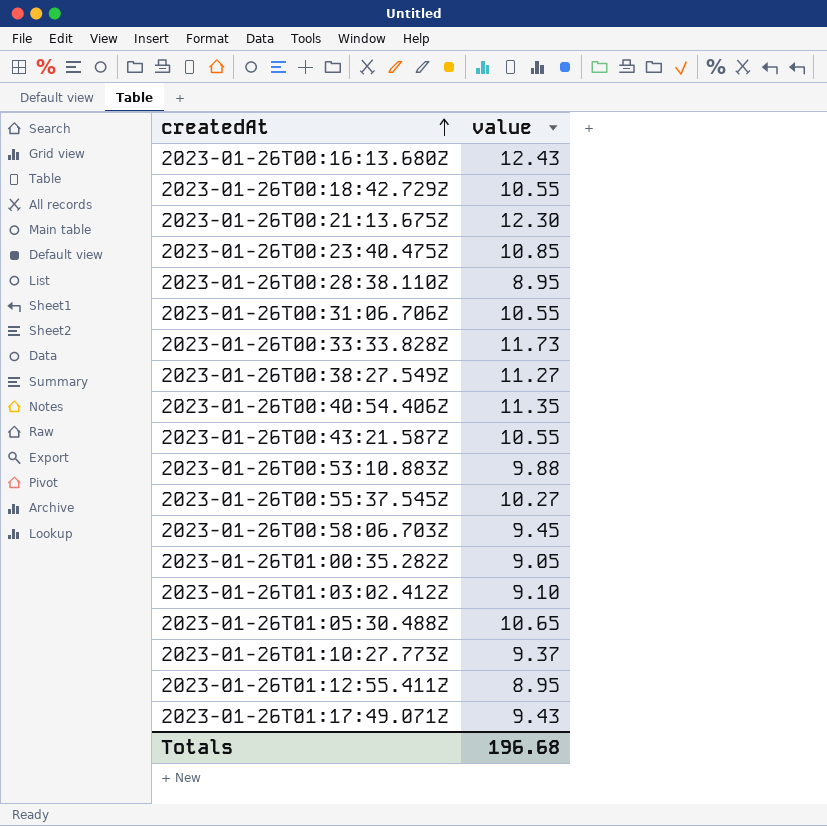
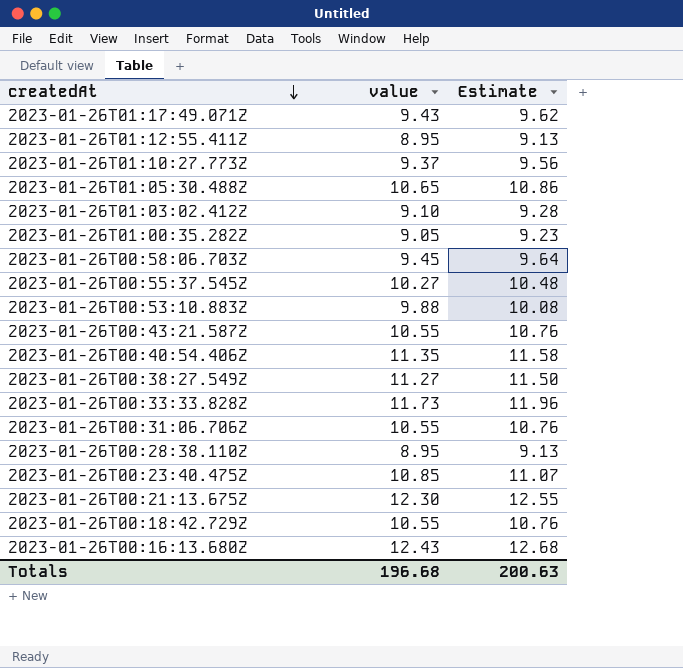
row order: createdAt ascending -> createdAt descending
column Estimate | formula: none -> [value] * 1.02

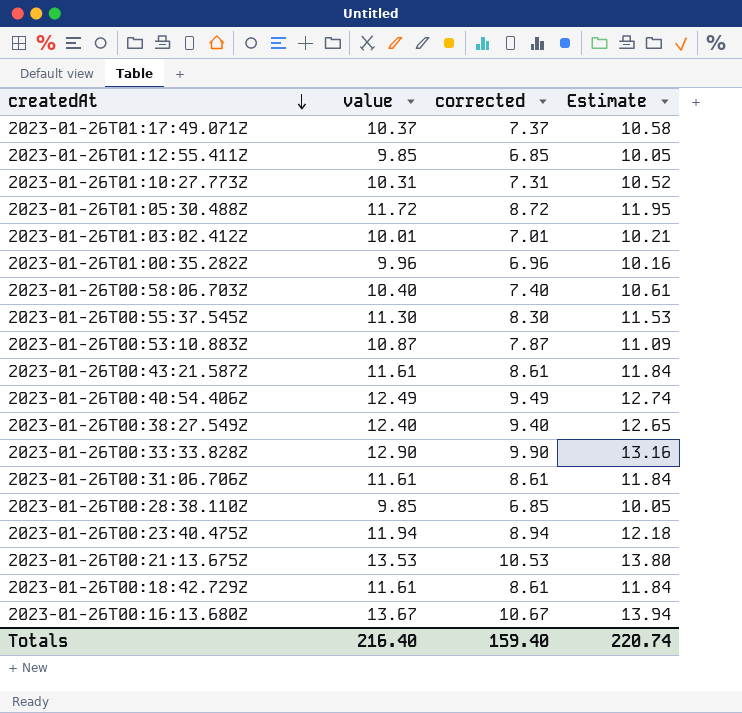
column corrected | formula: none -> [value] - 3
2023-01-26T01:17:49.071Z | value: 9.43 -> 10.37
2023-01-26T01:17:49.071Z | Estimate: 9.62 -> 10.58
2023-01-26T01:12:55.411Z | value: 8.95 -> 9.85
2023-01-26T01:12:55.411Z | Estimate: 9.13 -> 10.05
2023-01-26T01:10:27.773Z | value: 9.37 -> 10.31
2023-01-26T01:10:27.773Z | Estimate: 9.56 -> 10.52
2023-01-26T01:05:30.488Z | value: 10.65 -> 11.72
2023-01-26T01:05:30.488Z | Estimate: 10.86 -> 11.95
2023-01-26T01:03:02.412Z | value: 9.10 -> 10.01
2023-01-26T01:03:02.412Z | Estimate: 9.28 -> 10.21
2023-01-26T01:00:35.282Z | value: 9.05 -> 9.96
2023-01-26T01:00:35.282Z | Estimate: 9.23 -> 10.16
2023-01-26T00:58:06.703Z | value: 9.45 -> 10.40
2023-01-26T00:58:06.703Z | Estimate: 9.64 -> 10.61
2023-01-26T00:55:37.545Z | value: 10.27 -> 11.30
2023-01-26T00:55:37.545Z | Estimate: 10.48 -> 11.53
2023-01-26T00:53:10.883Z | value: 9.88 -> 10.87
2023-01-26T00:53:10.883Z | Estimate: 10.08 -> 11.09
2023-01-26T00:43:21.587Z | value: 10.55 -> 11.61
2023-01-26T00:43:21.587Z | Estimate: 10.76 -> 11.84
2023-01-26T00:40:54.406Z | value: 11.35 -> 12.49
2023-01-26T00:40:54.406Z | Estimate: 11.58 -> 12.74
2023-01-26T00:38:27.549Z | value: 11.27 -> 12.40
2023-01-26T00:38:27.549Z | Estimate: 11.50 -> 12.65
2023-01-26T00:33:33.828Z | value: 11.73 -> 12.90
2023-01-26T00:33:33.828Z | Estimate: 11.96 -> 13.16
2023-01-26T00:31:06.706Z | value: 10.55 -> 11.61
2023-01-26T00:31:06.706Z | Estimate: 10.76 -> 11.84
2023-01-26T00:28:38.110Z | value: 8.95 -> 9.85
2023-01-26T00:28:38.110Z | Estimate: 9.13 -> 10.05
2023-01-26T00:23:40.475Z | value: 10.85 -> 11.94
2023-01-26T00:23:40.475Z | Estimate: 11.07 -> 12.18
2023-01-26T00:21:13.675Z | value: 12.30 -> 13.53
2023-01-26T00:21:13.675Z | Estimate: 12.55 -> 13.80
2023-01-26T00:18:42.729Z | value: 10.55 -> 11.61
2023-01-26T00:18:42.729Z | Estimate: 10.76 -> 11.84
2023-01-26T00:16:13.680Z | value: 12.43 -> 13.67
2023-01-26T00:16:13.680Z | Estimate: 12.68 -> 13.94
Totals | value: 196.68 -> 216.40
Totals | Estimate: 200.63 -> 220.74

